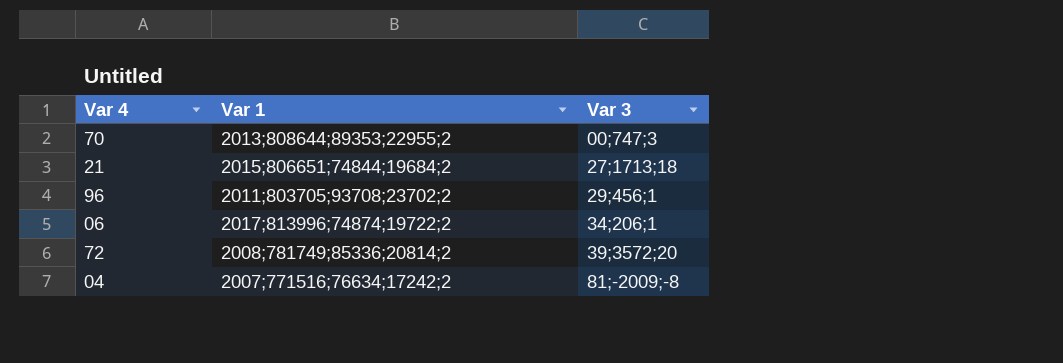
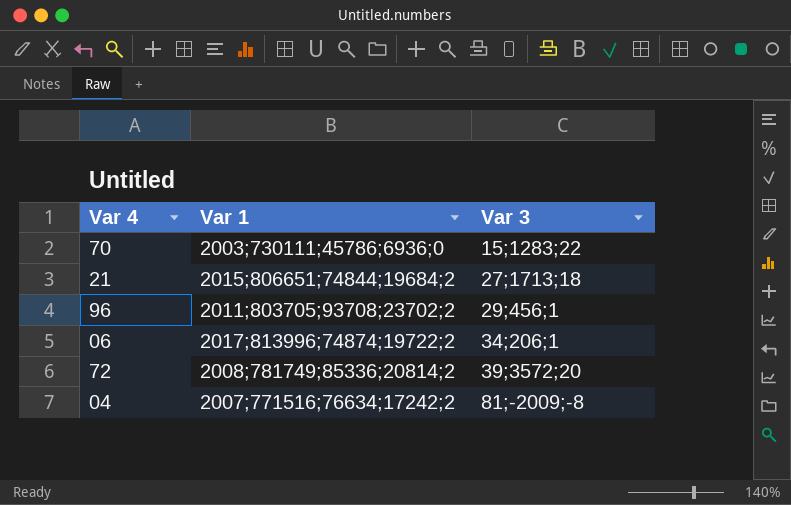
70 | Var 1: 2013;808644;89353;22955;2 -> 2003;730111;45786;6936;0
70 | Var 3: 00;747;3 -> 15;1283;22

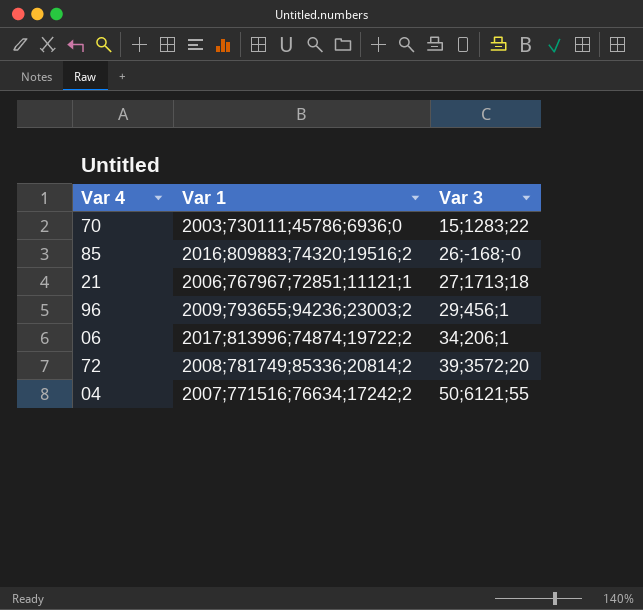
row 85: none -> 2016;809883;74320;19516;2 | 26;-168;-0
21 | Var 1: 2015;806651;74844;19684;2 -> 2006;767967;72851;11121;1
96 | Var 1: 2011;803705;93708;23702;2 -> 2009;793655;94236;23003;2
04 | Var 3: 81;-2009;-8 -> 50;6121;55

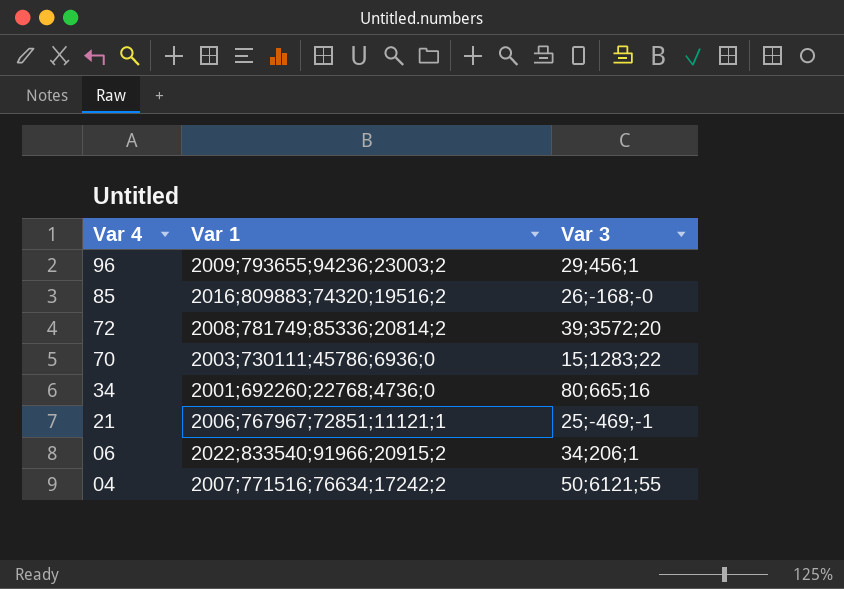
row order: Var 3 ascending -> Var 4 descending
row 34: none -> 2001;692260;22768;4736;0 | 80;665;16
21 | Var 3: 27;1713;18 -> 25;-469;-1
06 | Var 1: 2017;813996;74874;19722;2 -> 2022;833540;91966;20915;2

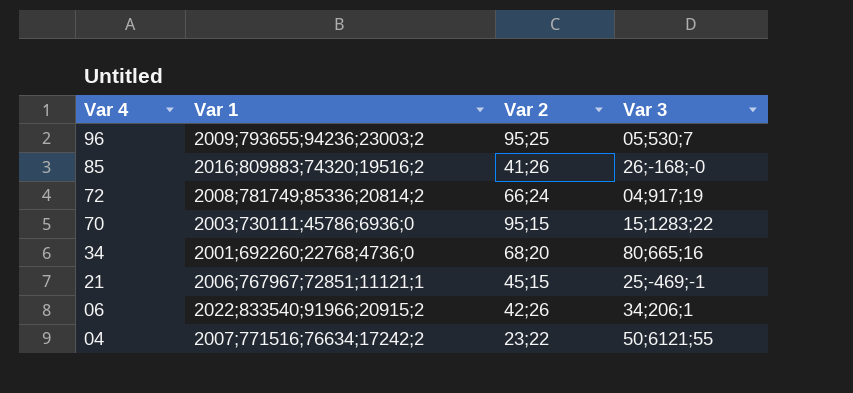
column Var 2 | position: none -> 3
96 | Var 3: 29;456;1 -> 05;530;7
72 | Var 3: 39;3572;20 -> 04;917;19

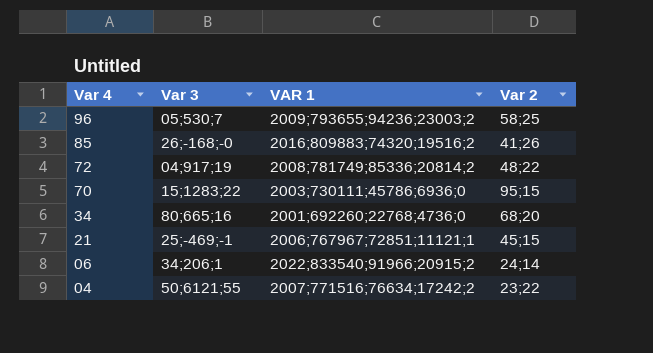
column Var 3 | position: 4 -> 2
column name: Var 1 -> VAR 1
96 | Var 2: 95;25 -> 58;25
72 | Var 2: 66;24 -> 48;22
06 | Var 2: 42;26 -> 24;14

